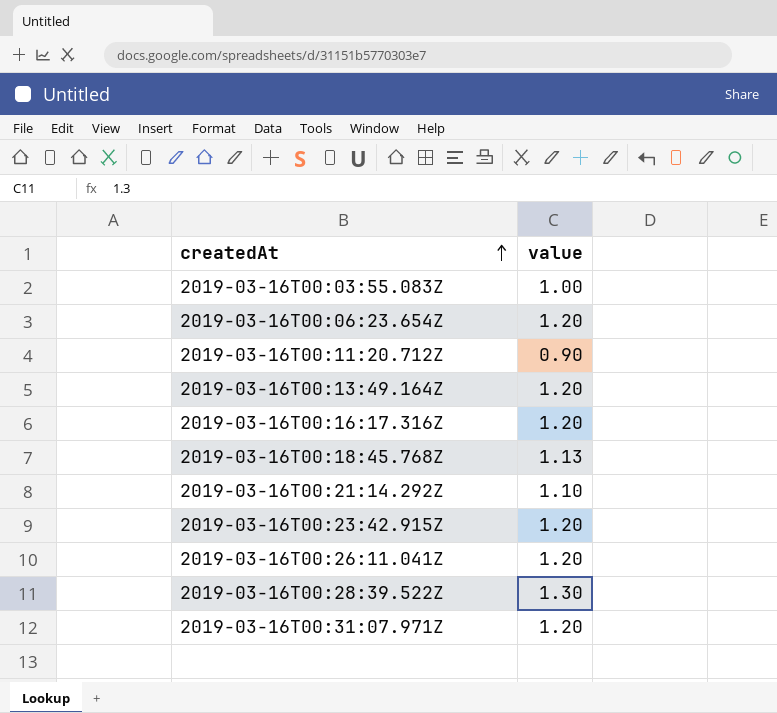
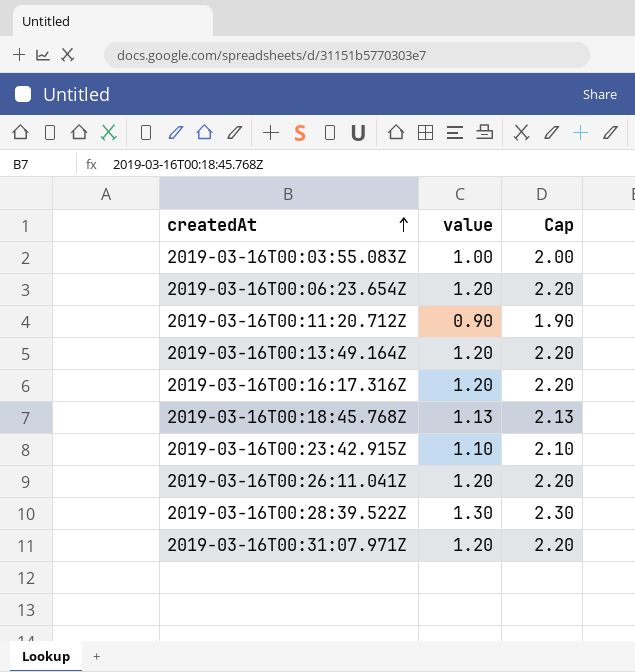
column Cap | formula: none -> [value] + 1
row 2019-03-16T00:21:14.292Z: 1.10 -> none
2019-03-16T00:23:42.915Z | value: 1.20 -> 1.10

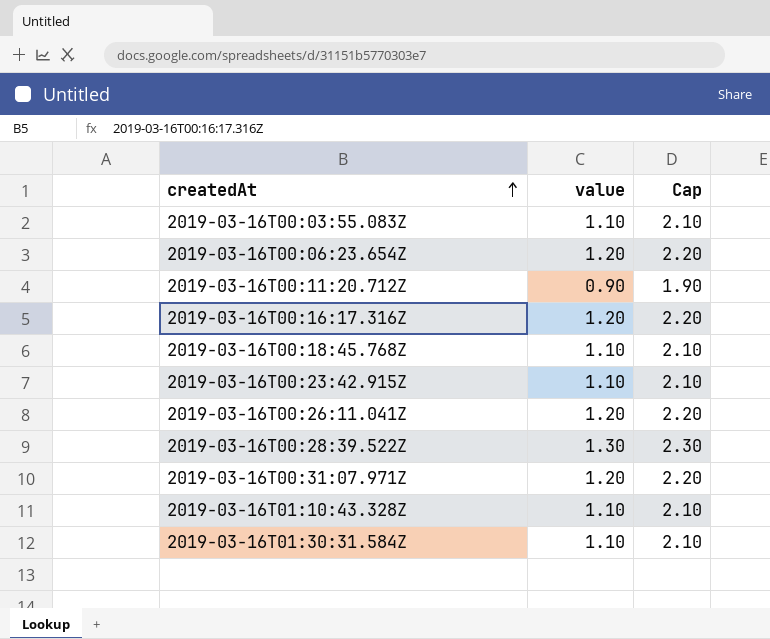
row 2019-03-16T00:13:49.164Z: 1.20 | 2.20 -> none
2019-03-16T00:03:55.083Z | value: 1.00 -> 1.10
2019-03-16T00:03:55.083Z | Cap: 2.00 -> 2.10
2019-03-16T00:18:45.768Z | value: 1.13 -> 1.10
2019-03-16T00:18:45.768Z | Cap: 2.13 -> 2.10
row 2019-03-16T01:10:43.328Z: none -> 1.10 | 2.10
row 2019-03-16T01:30:31.584Z: none -> 1.10 | 2.10

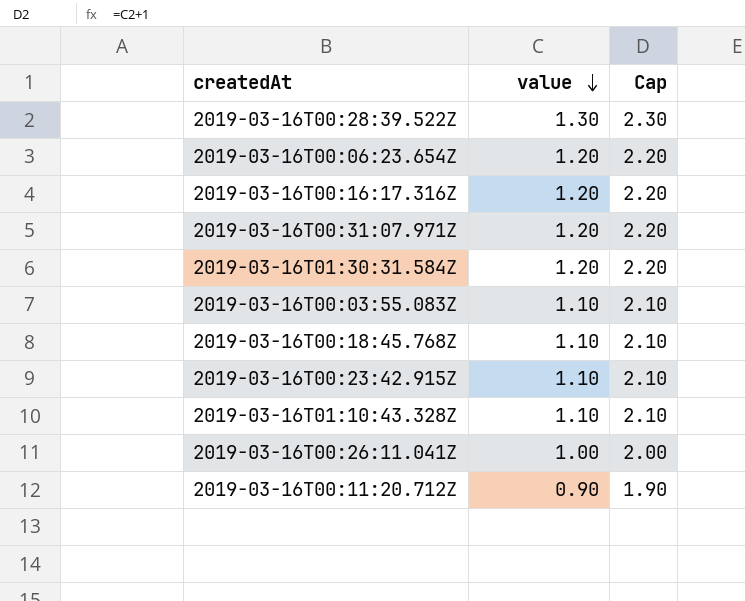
row order: createdAt ascending -> value descending
2019-03-16T01:30:31.584Z | value: 1.10 -> 1.20
2019-03-16T01:30:31.584Z | Cap: 2.10 -> 2.20
2019-03-16T00:26:11.041Z | value: 1.20 -> 1.00
2019-03-16T00:26:11.041Z | Cap: 2.20 -> 2.00

